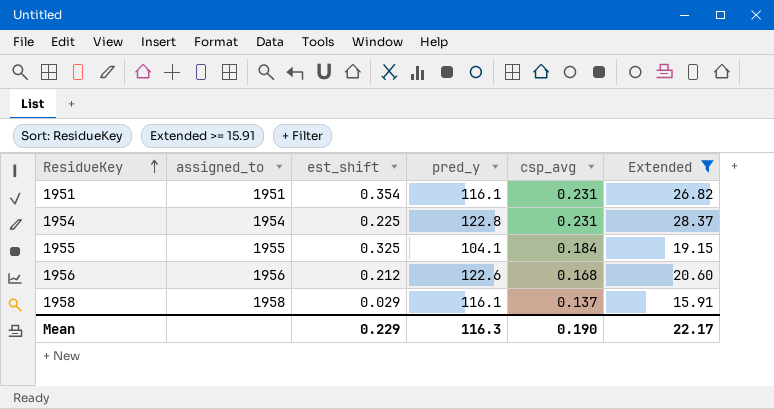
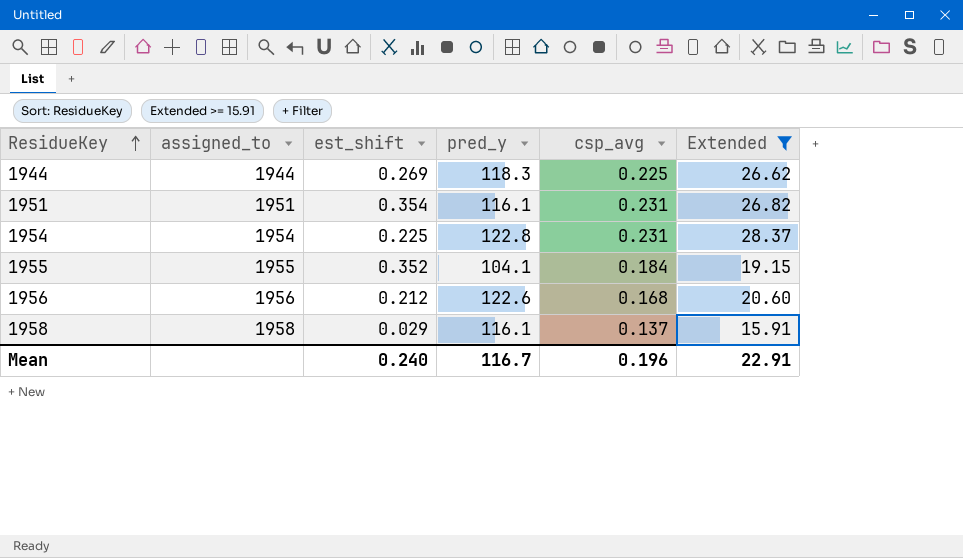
row 1944: none -> 1944 | 0.269 | 118.3 | 0.225 | 26.62
1955 | est_shift: 0.325 -> 0.352
Mean | est_shift: 0.229 -> 0.240
Mean | pred_y: 116.3 -> 116.7
Mean | csp_avg: 0.190 -> 0.196
Mean | Extended: 22.17 -> 22.91

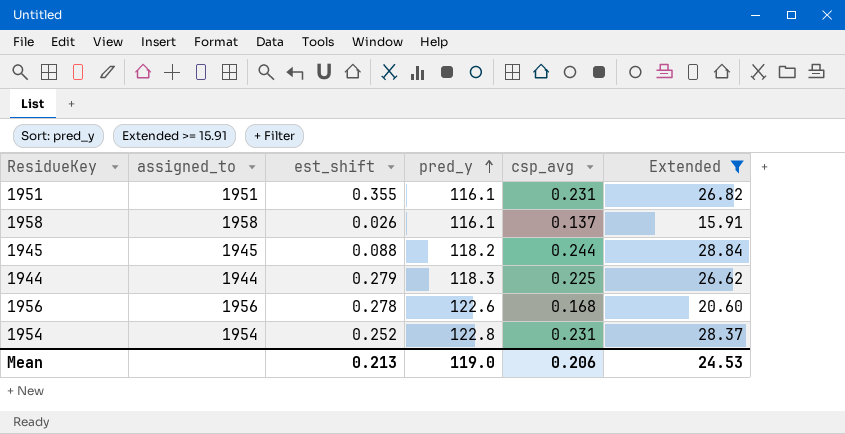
row order: ResidueKey ascending -> pred_y ascending
row 1955: 1955 | 0.352 | 104.1 | 0.184 | 19.15 -> none
1951 | est_shift: 0.354 -> 0.355
1958 | est_shift: 0.029 -> 0.026
row 1945: none -> 1945 | 0.088 | 118.2 | 0.244 | 28.84
1944 | est_shift: 0.269 -> 0.279
1956 | est_shift: 0.212 -> 0.278
1954 | est_shift: 0.225 -> 0.252
Mean | est_shift: 0.240 -> 0.213
Mean | pred_y: 116.7 -> 119.0
Mean | csp_avg: 0.196 -> 0.206
Mean | Extended: 22.91 -> 24.53

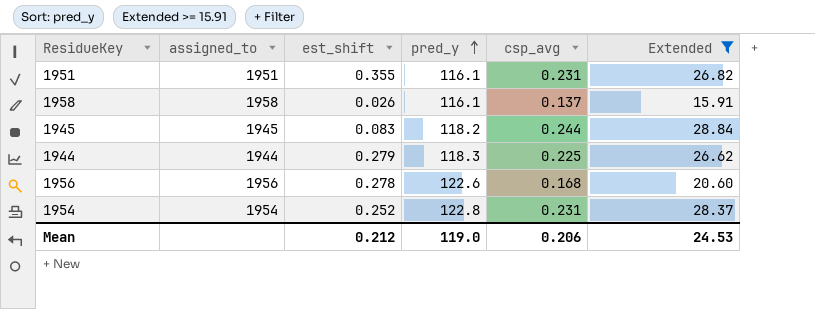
1945 | est_shift: 0.088 -> 0.083
Mean | est_shift: 0.213 -> 0.212

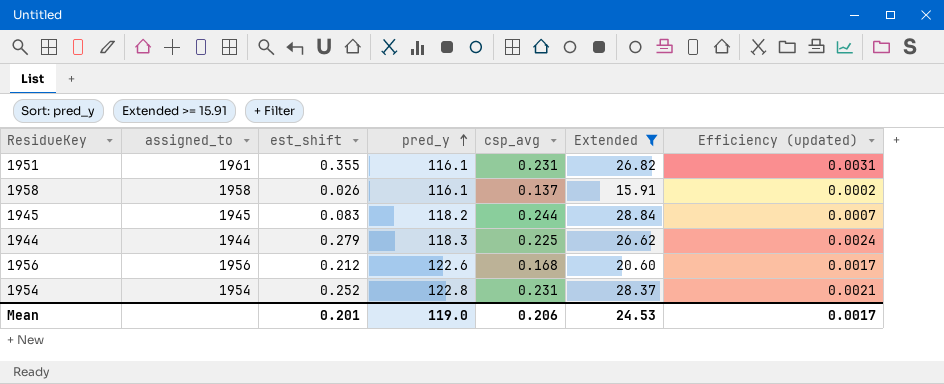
column Efficiency (updated) | formula: none -> [est_shift] / [pred_y]
1951 | assigned_to: 1951 -> 1961
1956 | est_shift: 0.278 -> 0.212
Mean | est_shift: 0.212 -> 0.201

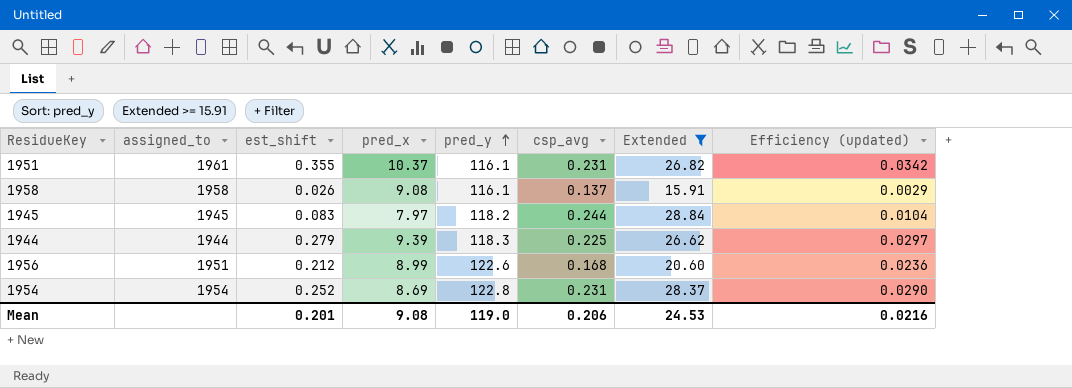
column pred_x | position: none -> 4
column Efficiency (updated) | formula: [est_shift] / [pred_y] -> [est_shift] / [pred_x]
1956 | assigned_to: 1956 -> 1951
Mean | Efficiency (updated): 0.0017 -> 0.0216

